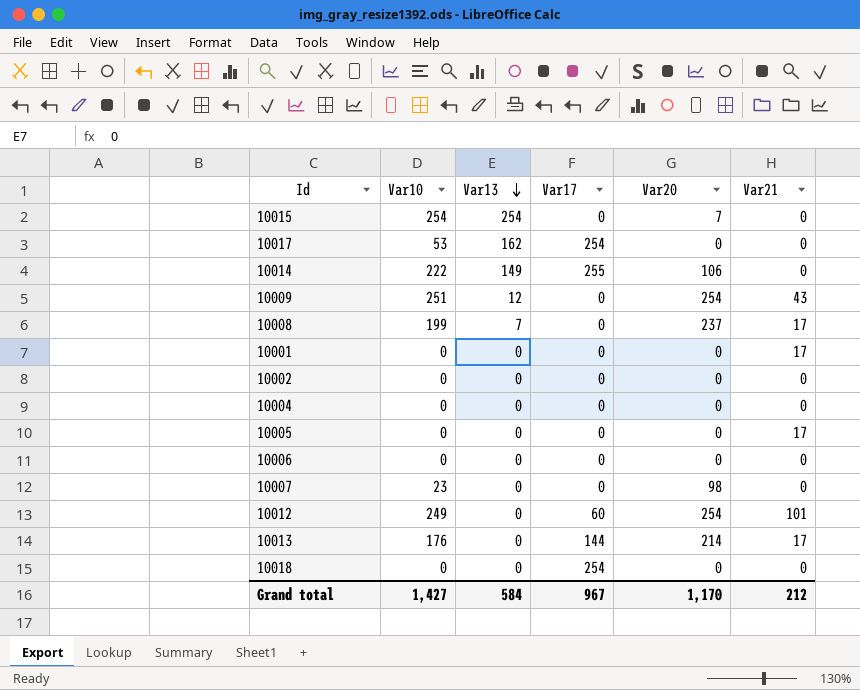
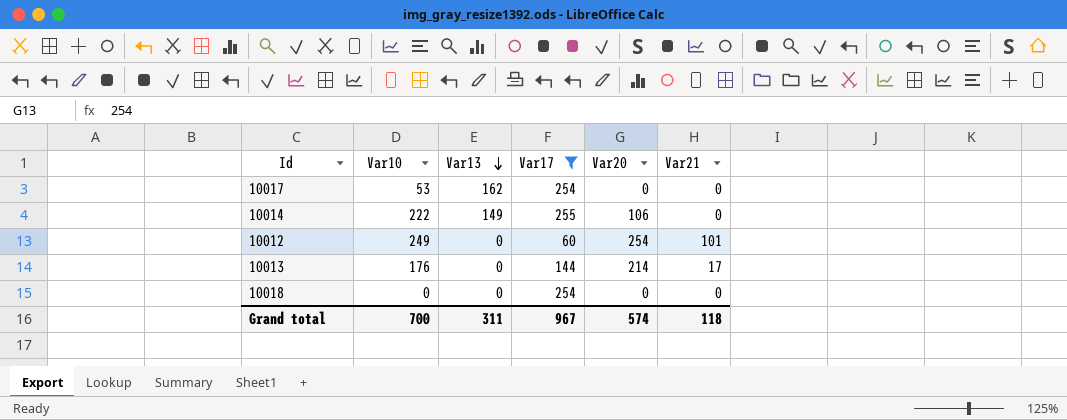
filter: none -> Var17 != 0
Grand total | Var10: 1,427 -> 700
Grand total | Var13: 584 -> 311
Grand total | Var20: 1,170 -> 574
Grand total | Var21: 212 -> 118

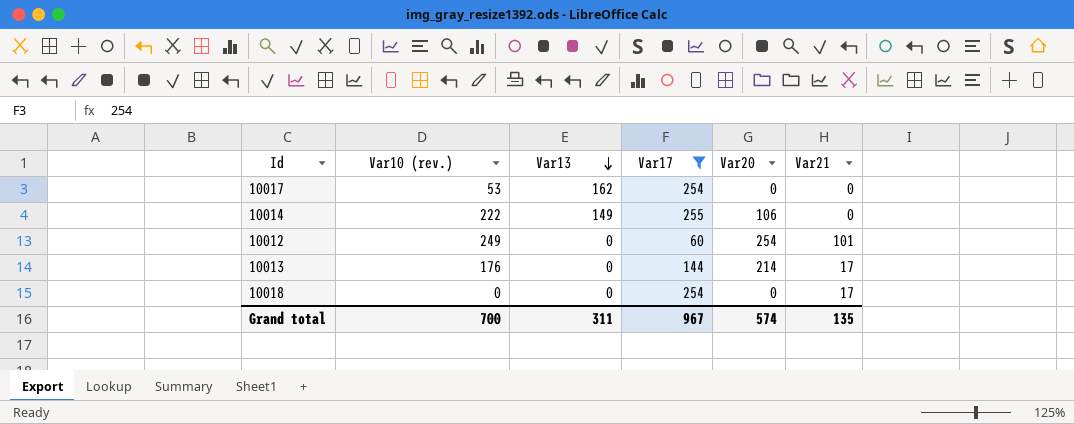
column name: Var10 -> Var10 (rev.)
10018 | Var21: 0 -> 17
Grand total | Var21: 118 -> 135

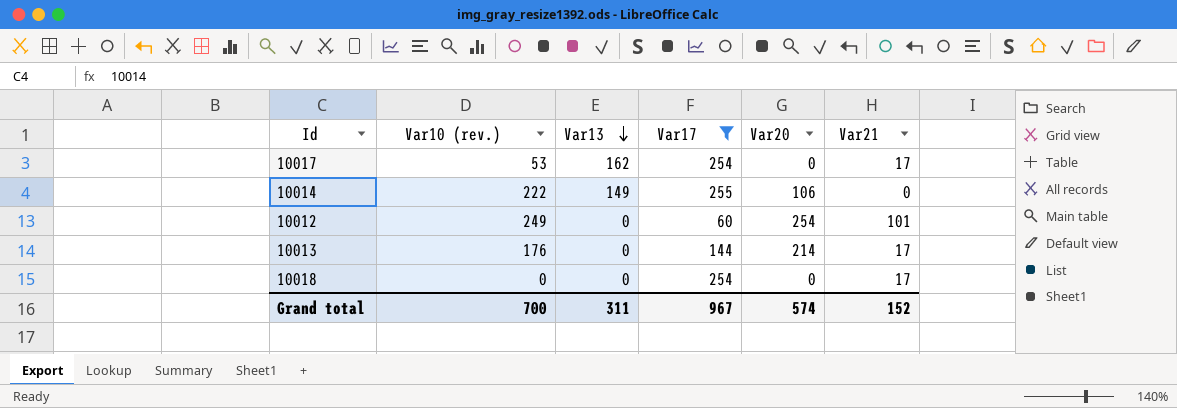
10017 | Var21: 0 -> 17
Grand total | Var21: 135 -> 152

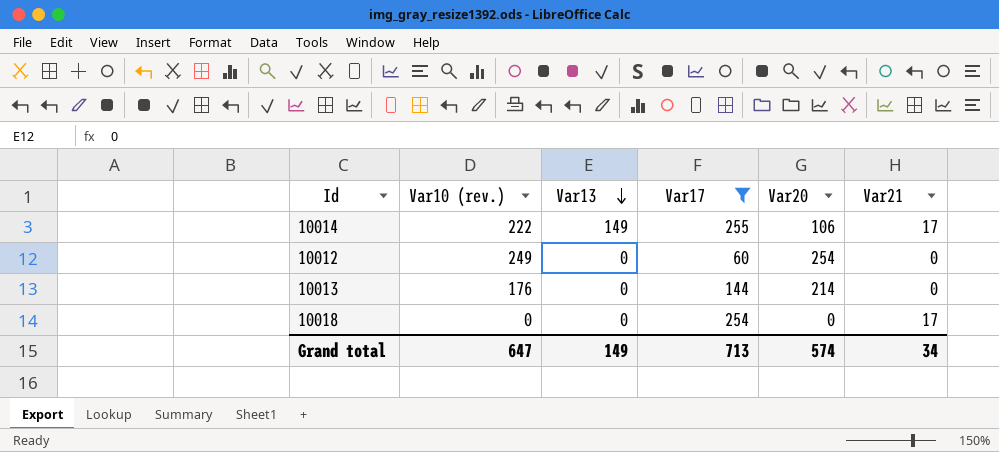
row 10017: 53 | 162 | 254 | 0 | 17 -> none
10014 | Var21: 0 -> 17
10012 | Var21: 101 -> 0
10013 | Var21: 17 -> 0
Grand total | Var10 (rev.): 700 -> 647
Grand total | Var13: 311 -> 149
Grand total | Var17: 967 -> 713
Grand total | Var21: 152 -> 34

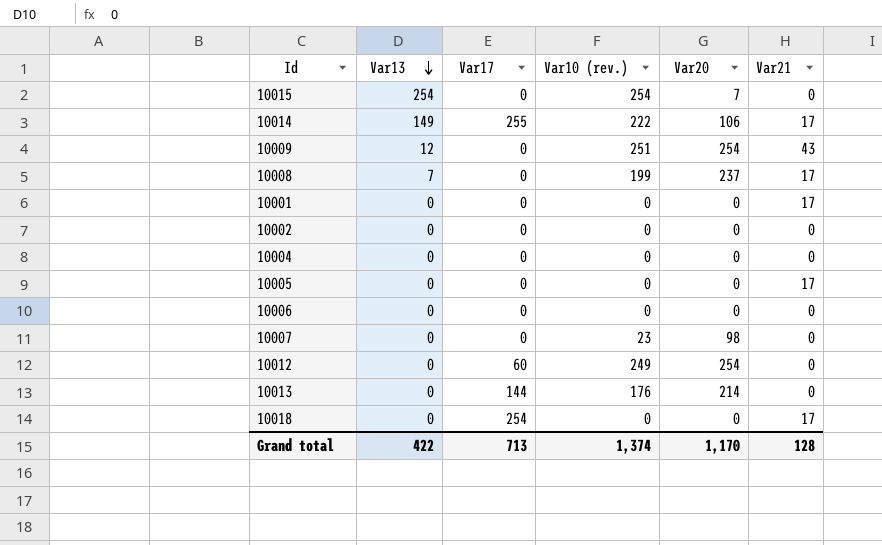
filter: Var17 != 0 -> none
column Var10 (rev.) | position: 2 -> 4
Grand total | Var13: 149 -> 422
Grand total | Var10 (rev.): 647 -> 1,374
Grand total | Var20: 574 -> 1,170
Grand total | Var21: 34 -> 128

